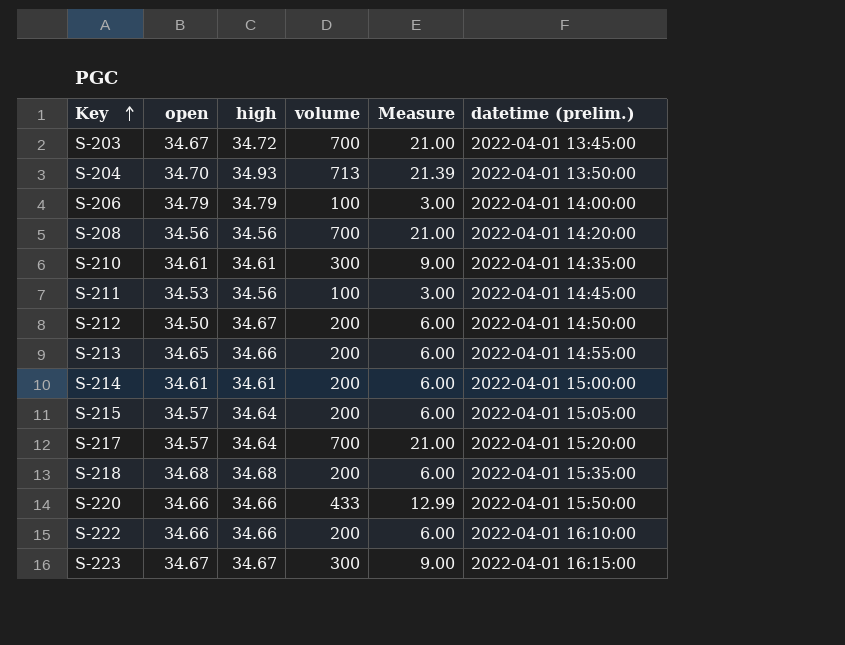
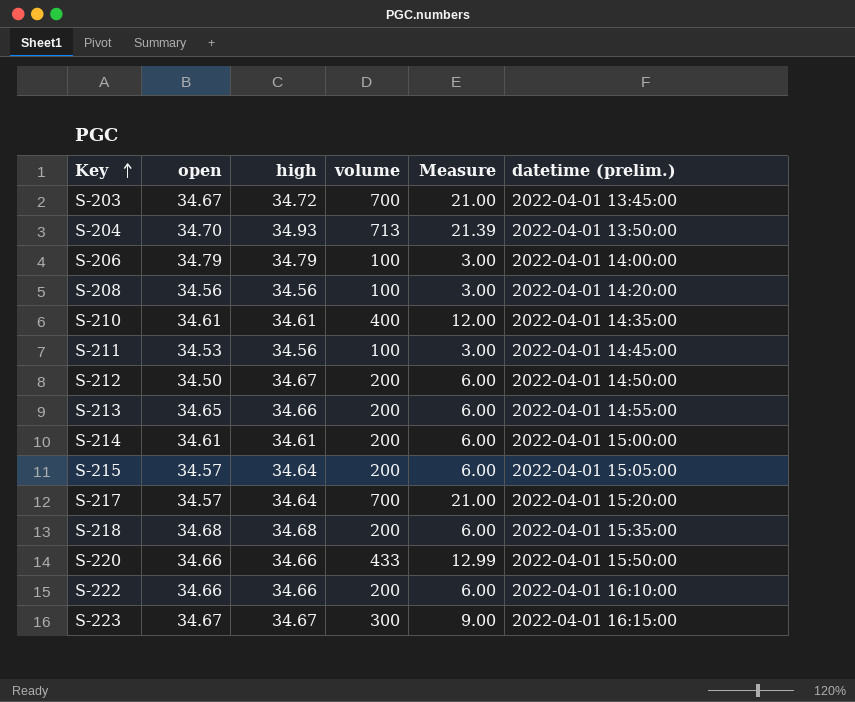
S-208 | volume: 700 -> 100
S-208 | Measure: 21.00 -> 3.00
S-210 | volume: 300 -> 400
S-210 | Measure: 9.00 -> 12.00

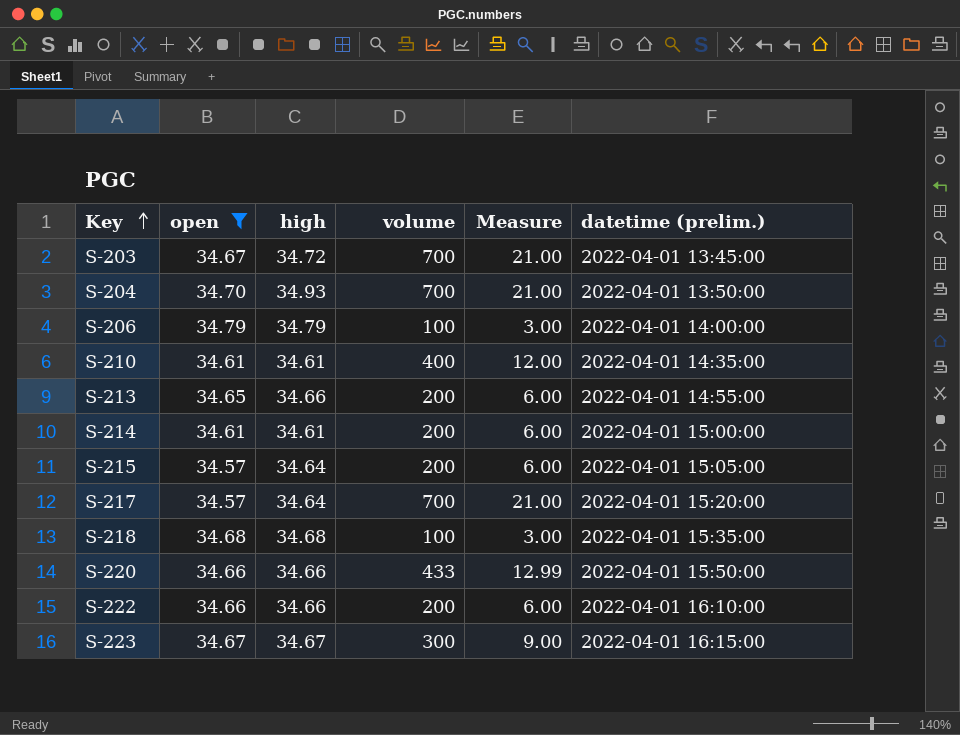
filter: none -> open >= 34.57
S-204 | volume: 713 -> 700
S-204 | Measure: 21.39 -> 21.00
S-218 | volume: 200 -> 100
S-218 | Measure: 6.00 -> 3.00

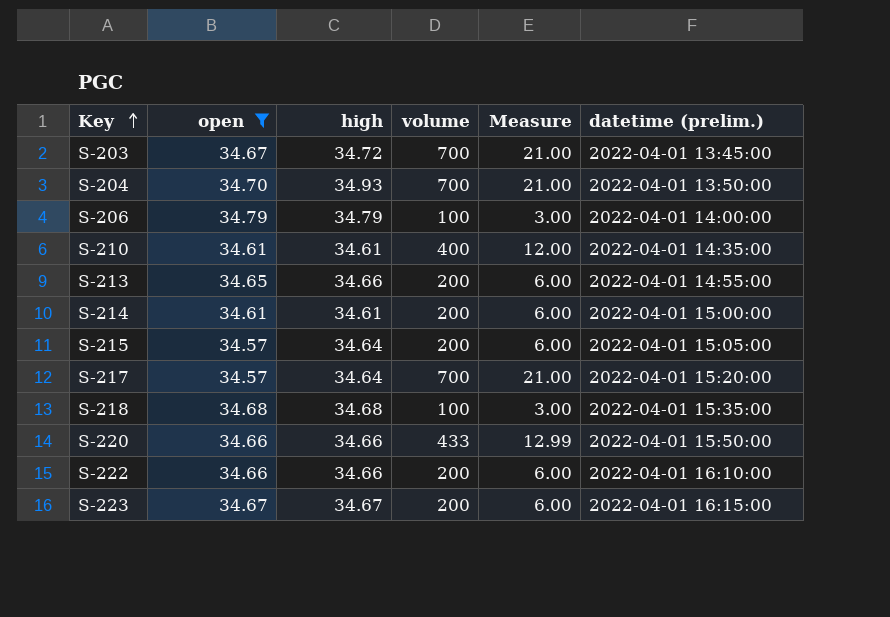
S-223 | volume: 300 -> 200
S-223 | Measure: 9.00 -> 6.00

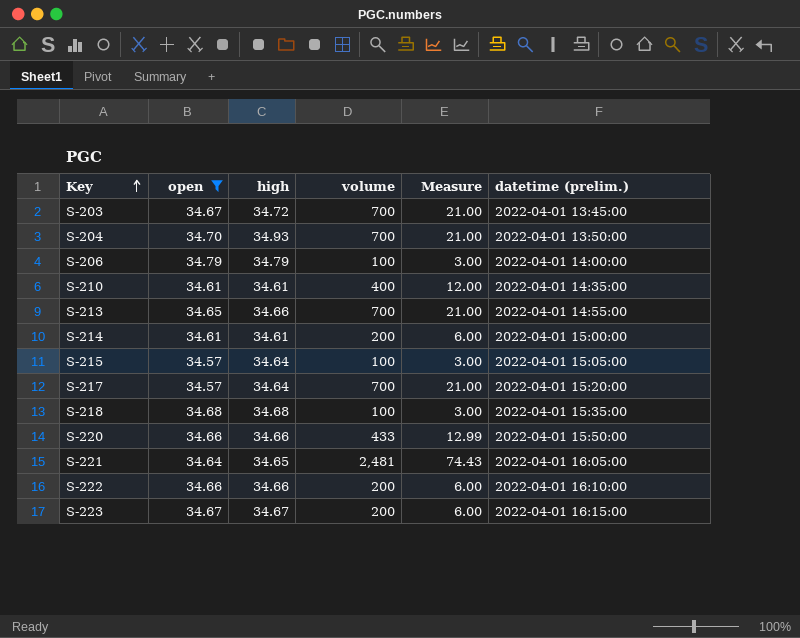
S-213 | volume: 200 -> 700
S-213 | Measure: 6.00 -> 21.00
S-215 | volume: 200 -> 100
S-215 | Measure: 6.00 -> 3.00
row S-221: none -> 34.64 | 34.65 | 2,481 | 74.43 | 2022-04-01 16:05:00

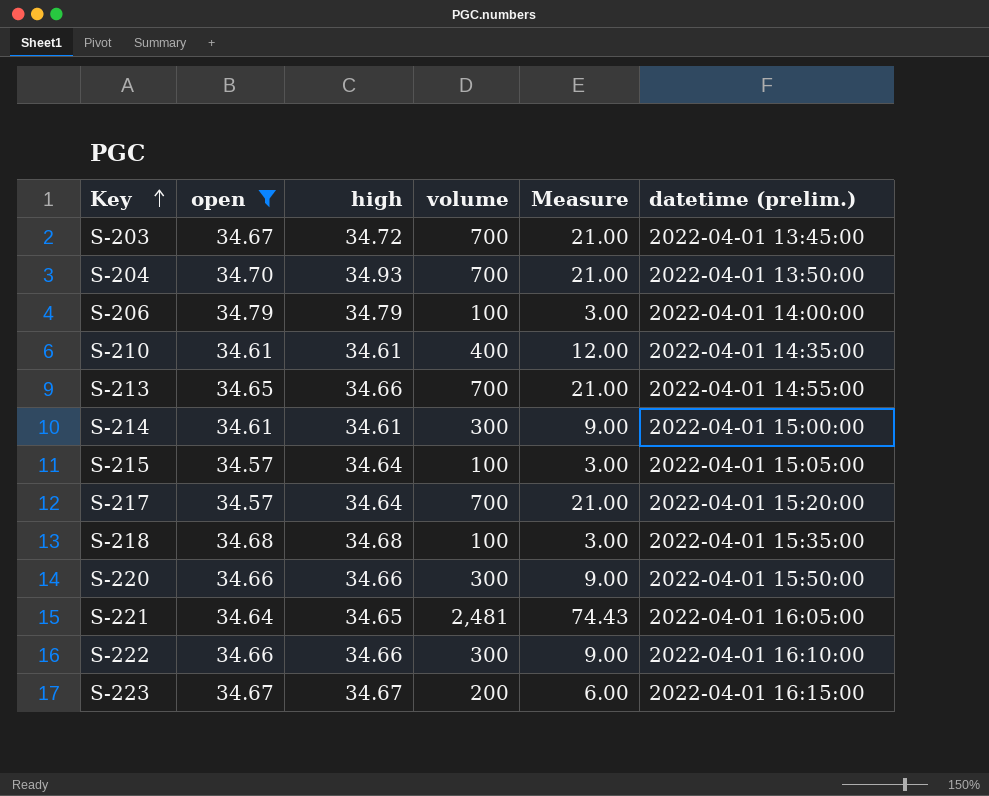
S-214 | volume: 200 -> 300
S-214 | Measure: 6.00 -> 9.00
S-220 | volume: 433 -> 300
S-220 | Measure: 12.99 -> 9.00
S-222 | volume: 200 -> 300
S-222 | Measure: 6.00 -> 9.00

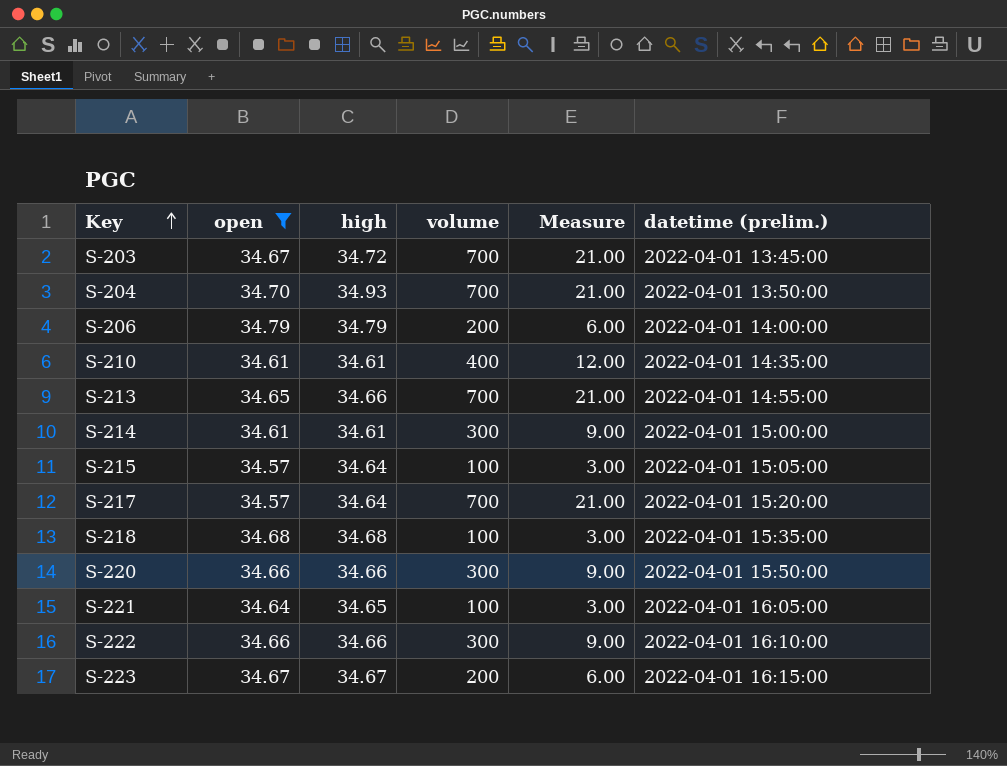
S-206 | volume: 100 -> 200
S-206 | Measure: 3.00 -> 6.00
S-221 | volume: 2,481 -> 100
S-221 | Measure: 74.43 -> 3.00

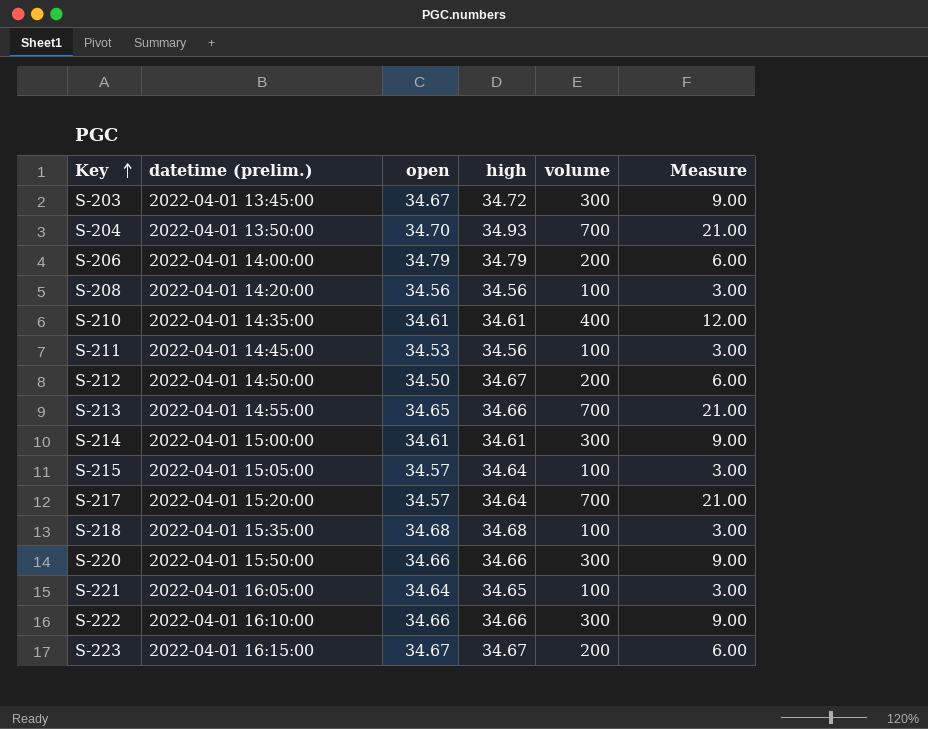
filter: open >= 34.57 -> none
column datetime (prelim.) | position: 6 -> 2
S-203 | volume: 700 -> 300
S-203 | Measure: 21.00 -> 9.00

